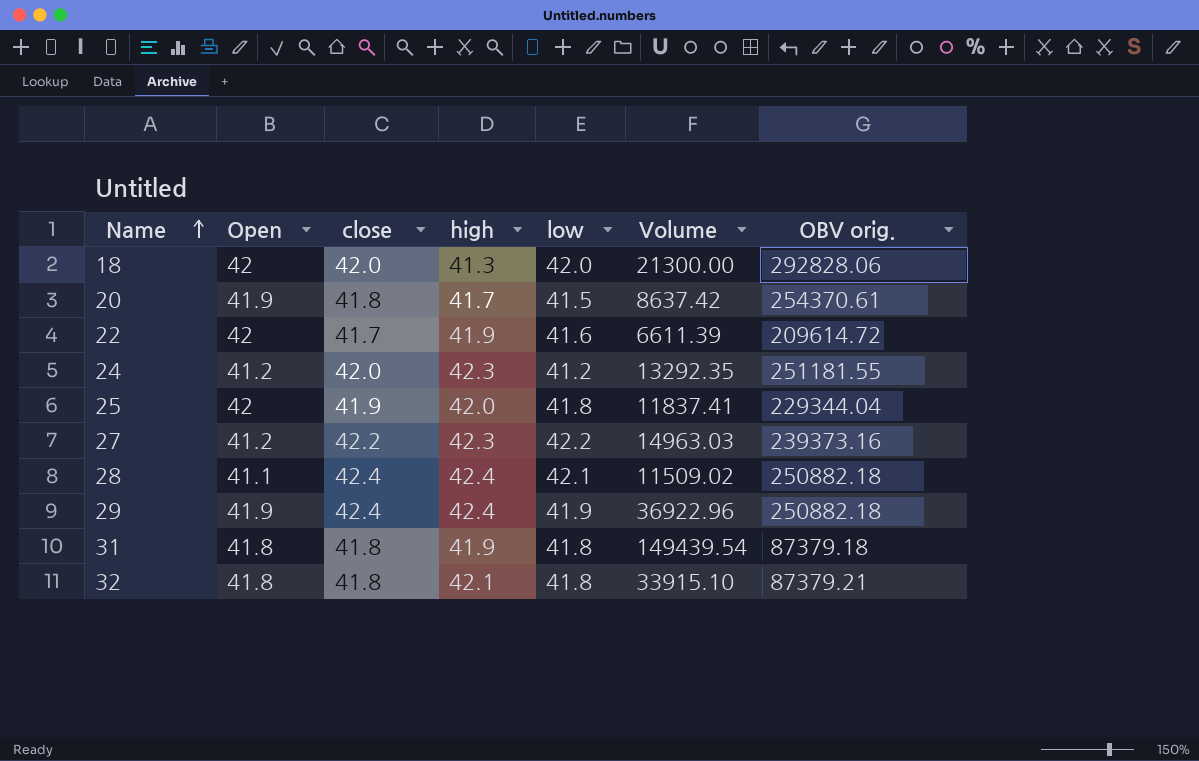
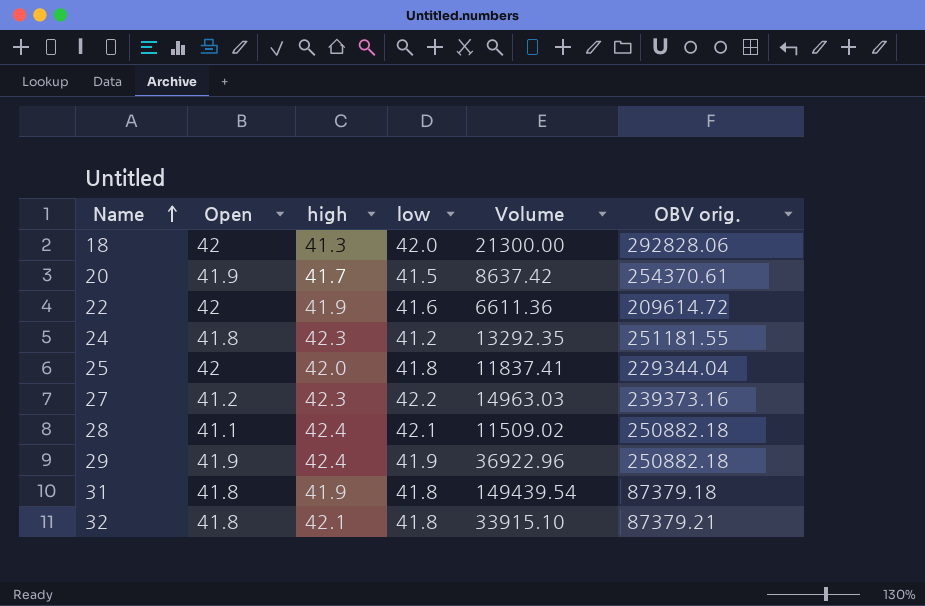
column close | position: 3 -> none
22 | Volume: 6611.39 -> 6611.36
24 | Open: 41.2 -> 41.8

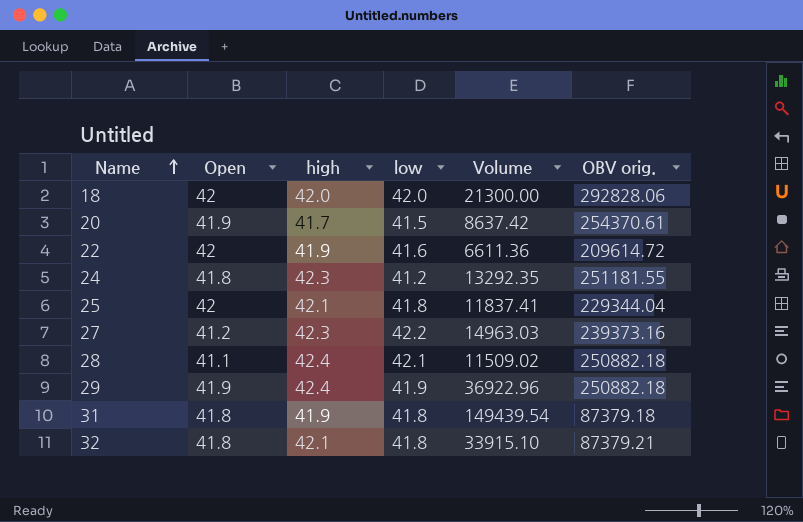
18 | high: 41.3 -> 42.0
25 | high: 42.0 -> 42.1

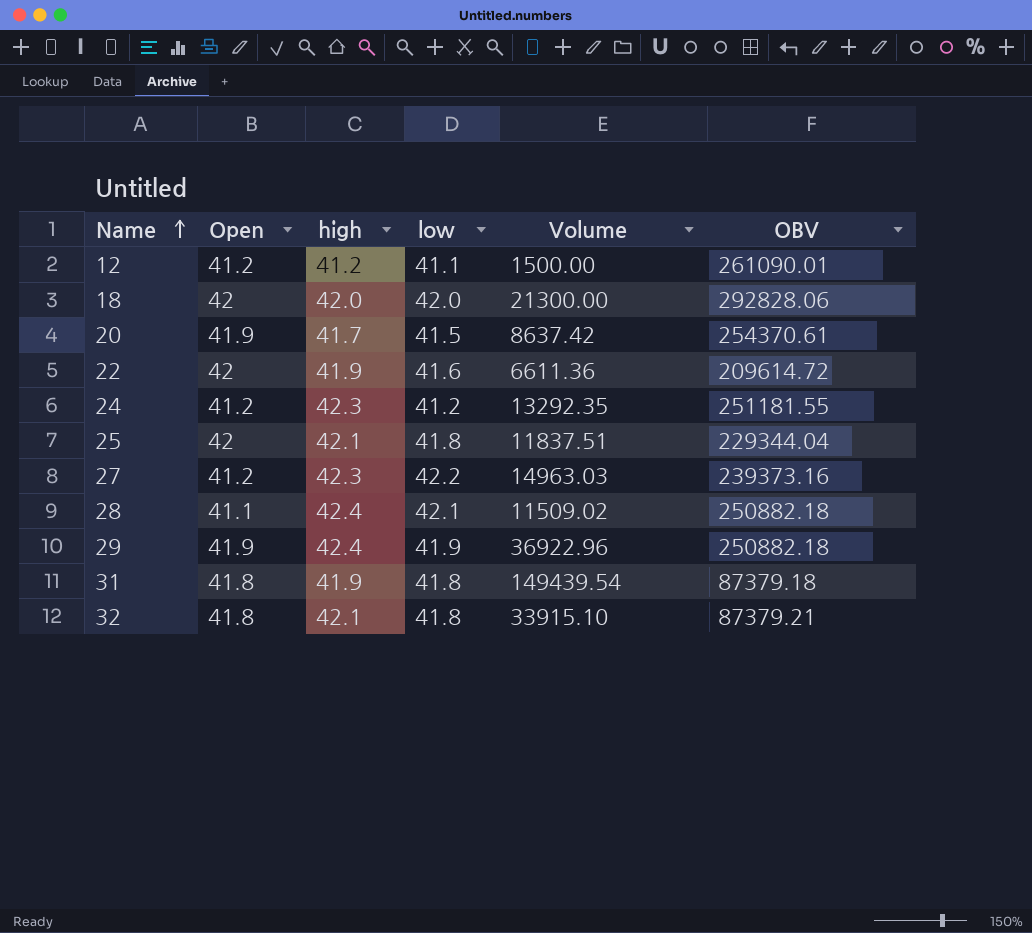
column name: OBV orig. -> OBV
row 12: none -> 41.2 | 41.2 | 41.1 | 1500.00 | 261090.01
24 | Open: 41.8 -> 41.2
25 | Volume: 11837.41 -> 11837.51

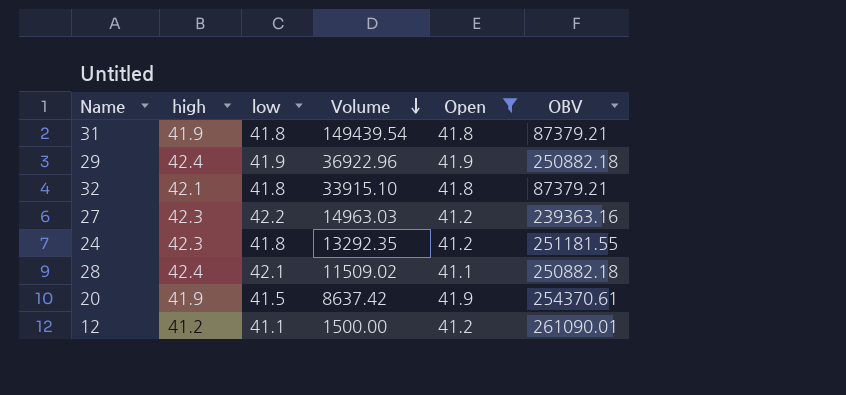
filter: none -> Open != 42
row order: Name ascending -> Volume descending
column Open | position: 2 -> 5
31 | OBV: 87379.18 -> 87379.21
27 | OBV: 239373.16 -> 239363.16
24 | low: 41.2 -> 41.8
20 | high: 41.7 -> 41.9

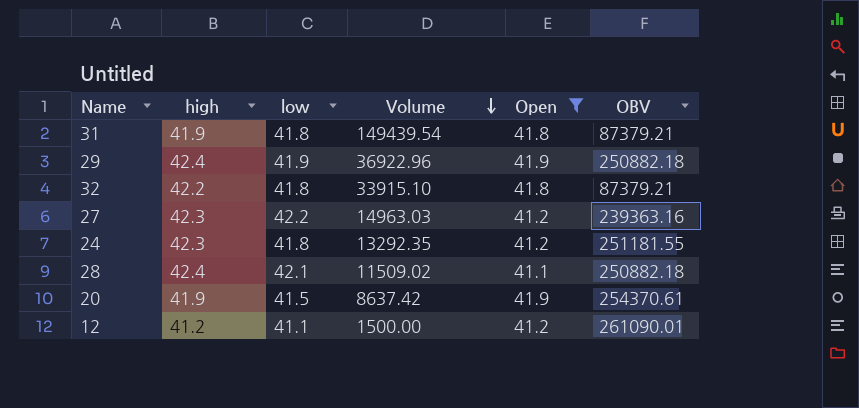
32 | high: 42.1 -> 42.2

